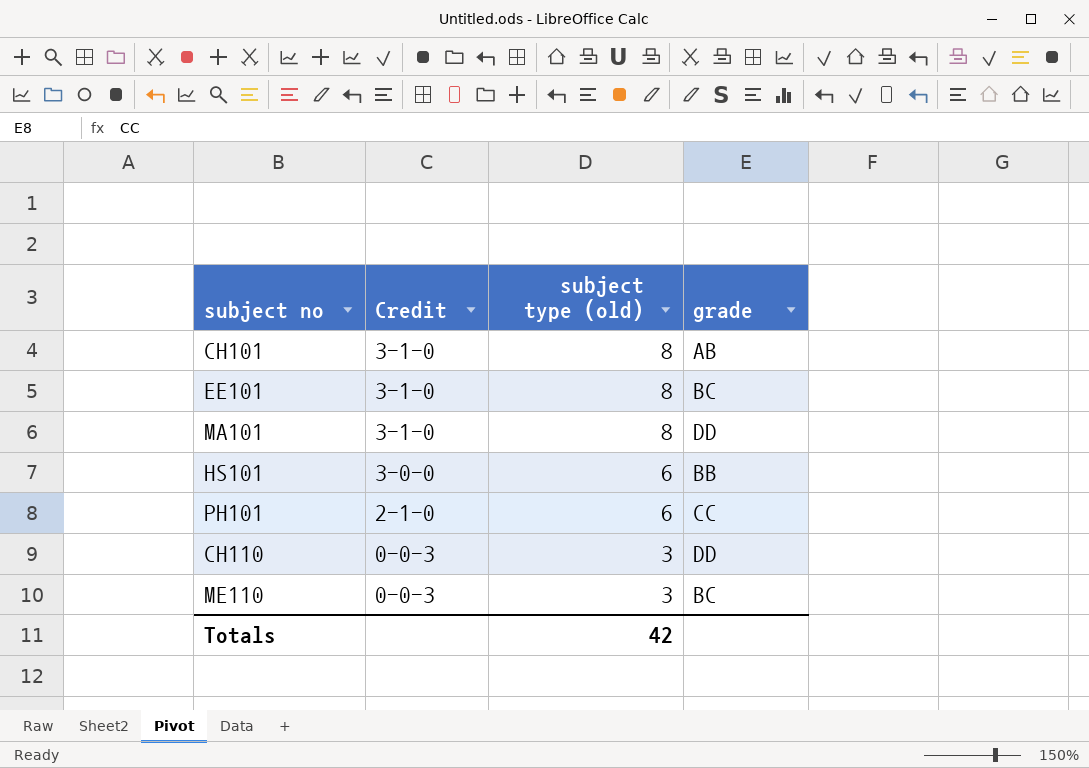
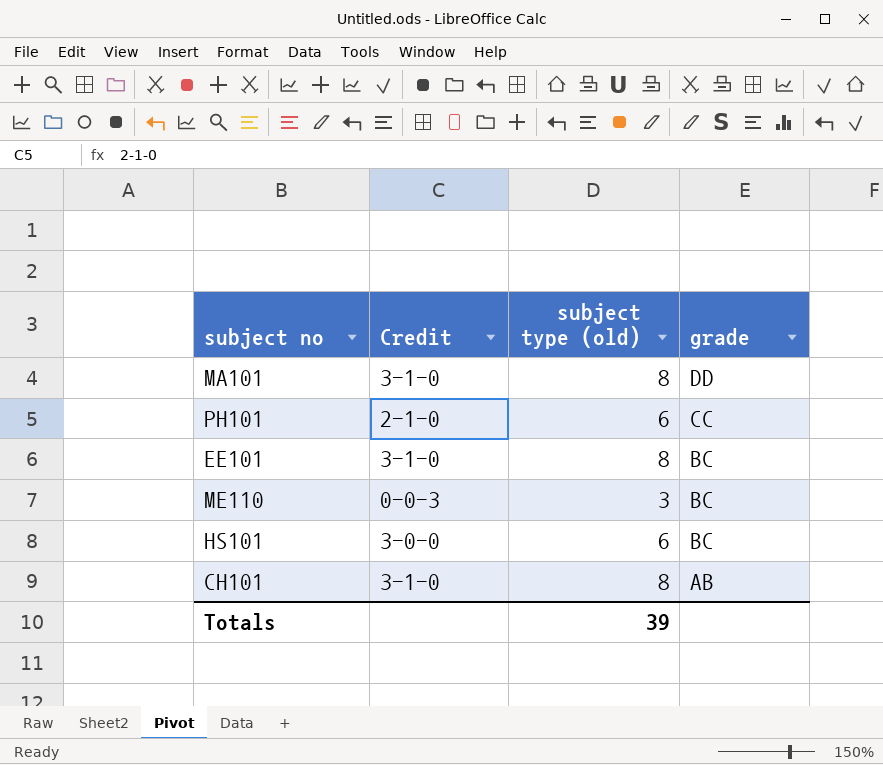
row order: Credit descending -> grade descending
row CH110: 0-0-3 | 3 | DD -> none
HS101 | grade: BB -> BC
Totals | subject type (old): 42 -> 39

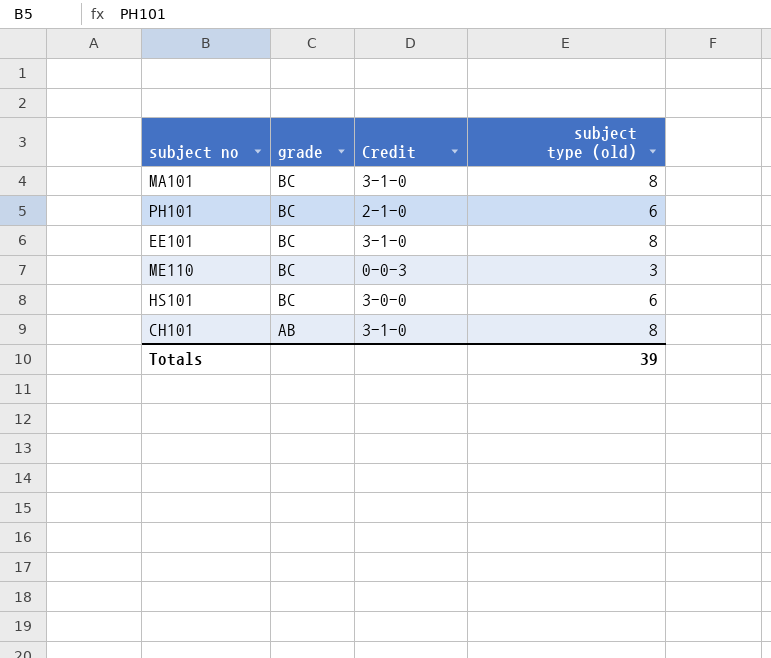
column grade | position: 4 -> 2
MA101 | grade: DD -> BC
PH101 | grade: CC -> BC

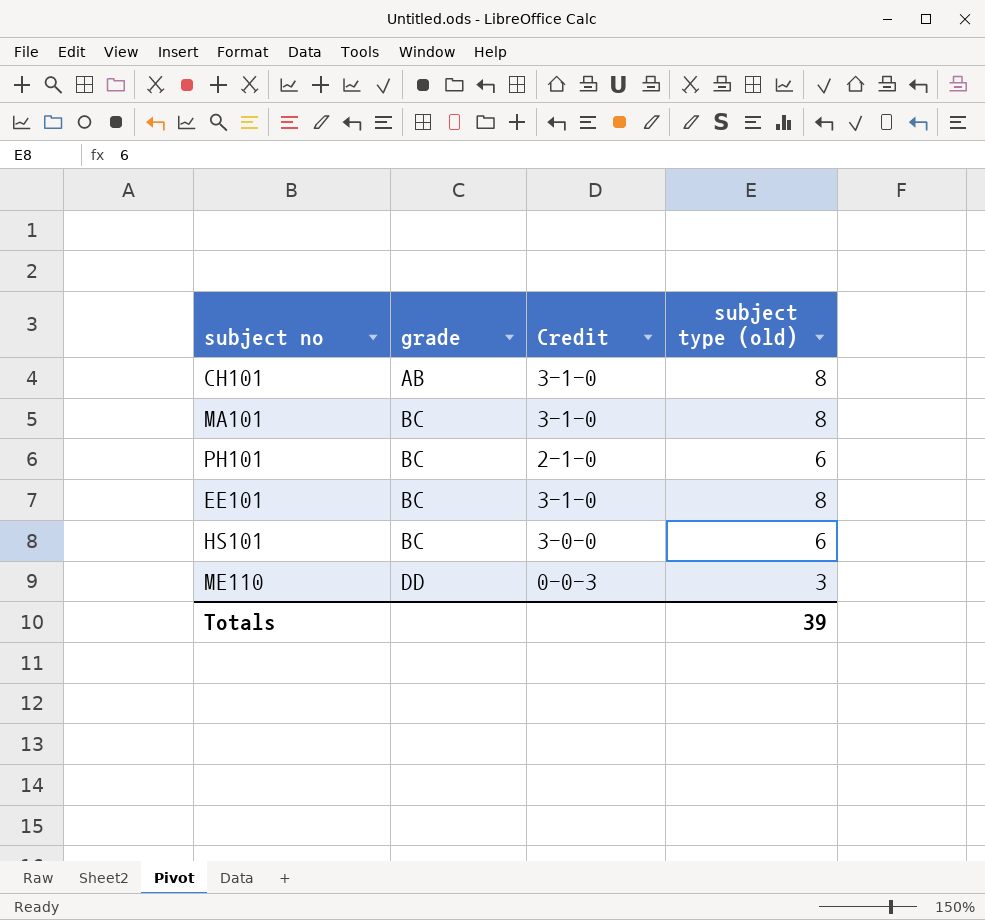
row order: grade descending -> grade ascending
ME110 | grade: BC -> DD

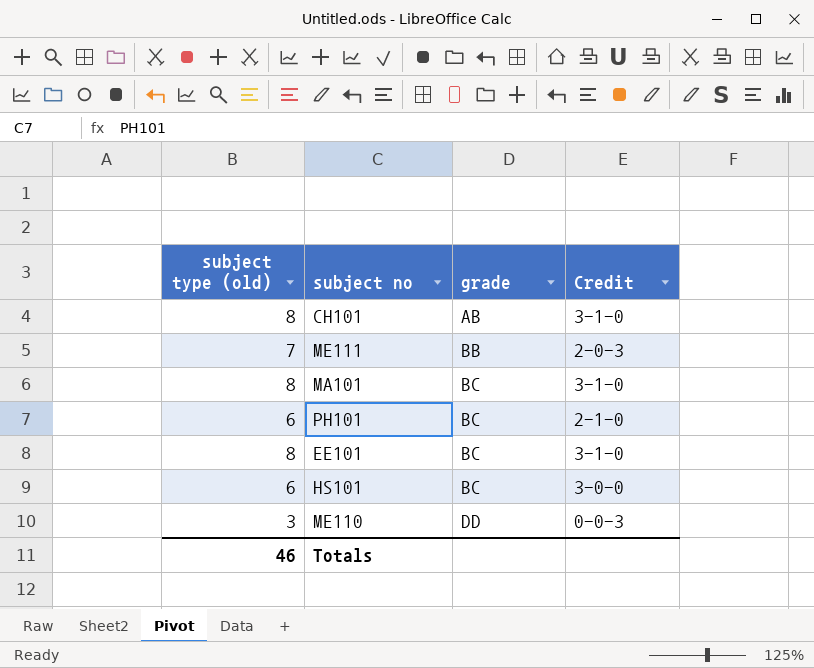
column subject type (old) | position: 4 -> 1
row ME111: none -> 7 | BB | 2-0-3
Totals | subject type (old): 39 -> 46

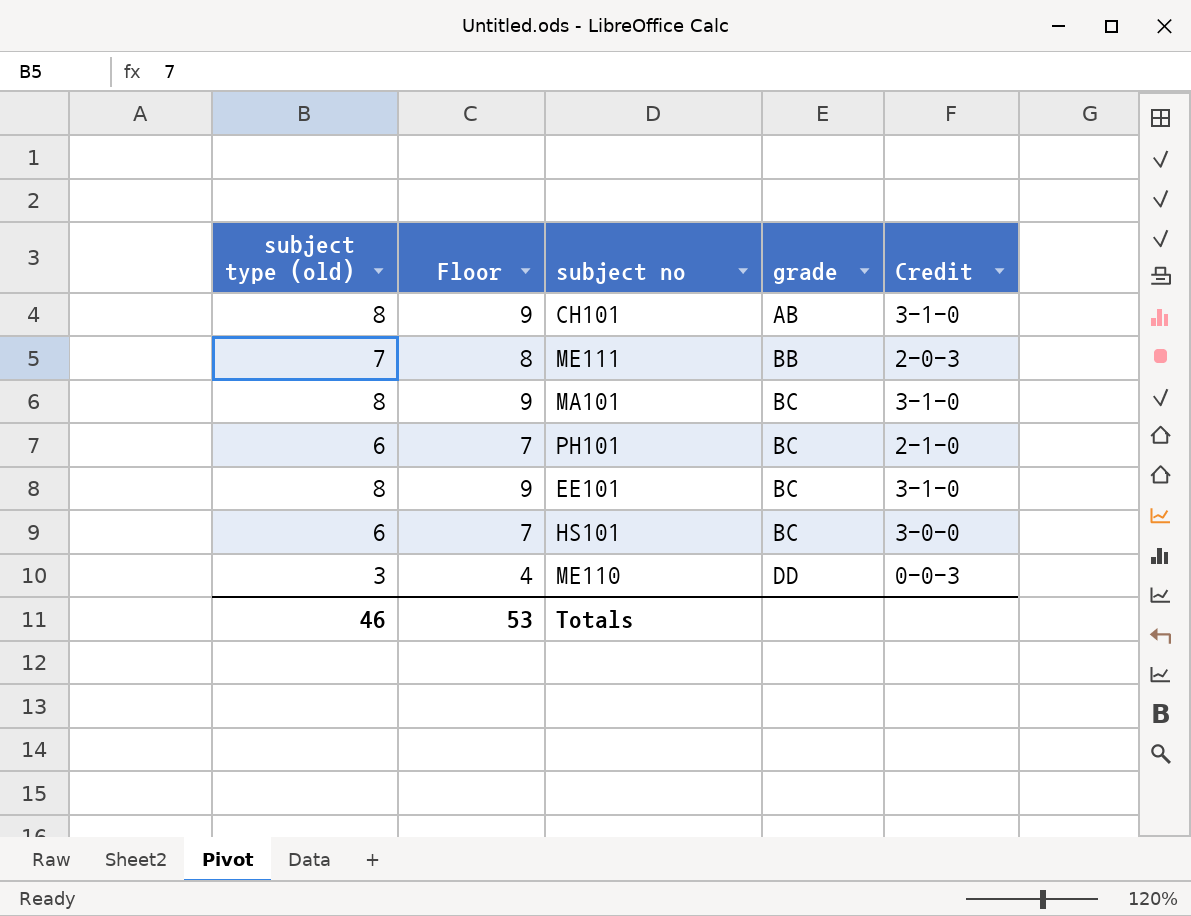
column Floor | formula: none -> [subject type (old)] + 1

